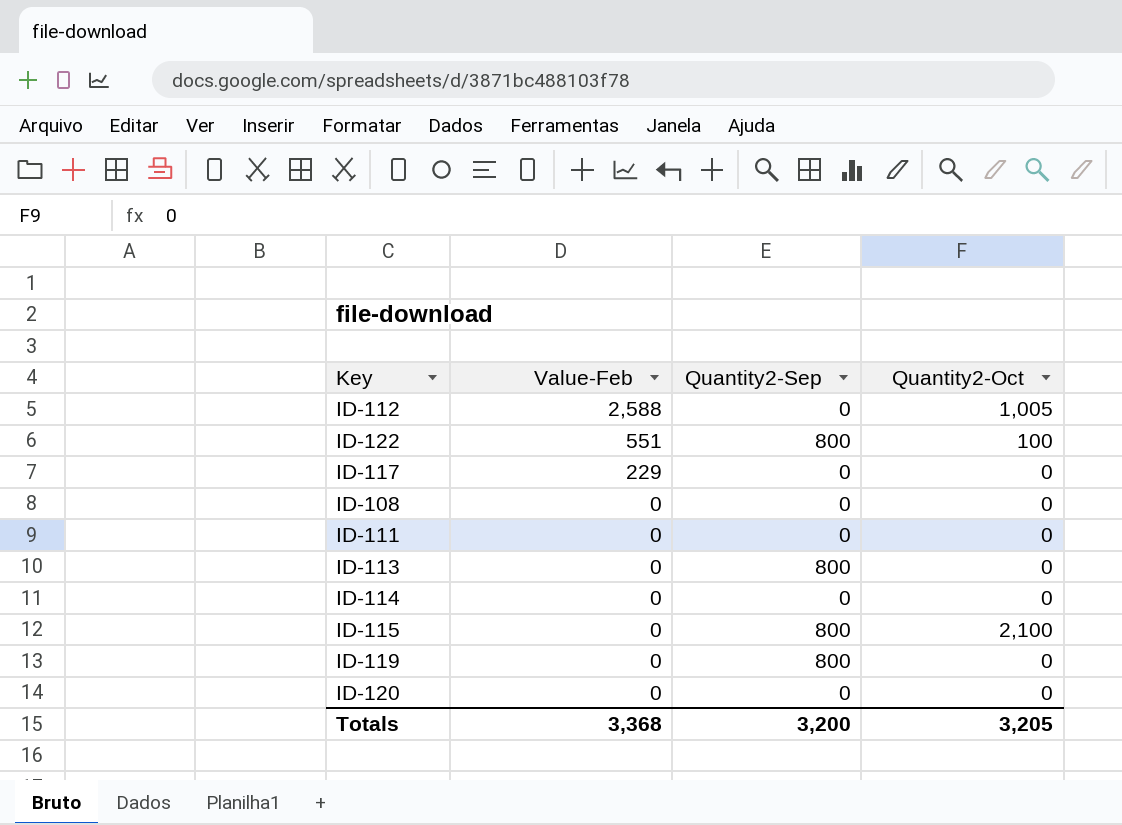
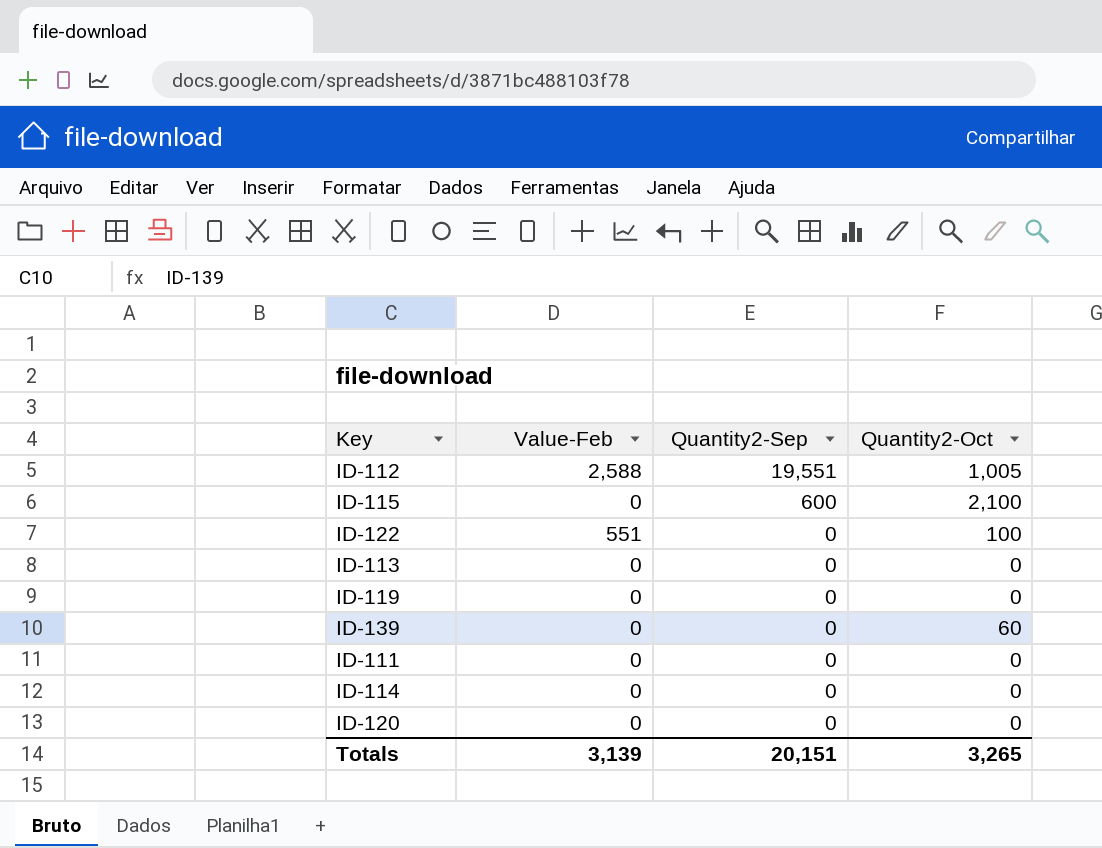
row order: Value-Feb descending -> Quantity2-Sep descending
row ID-117: 229 | 0 | 0 -> none
row ID-108: 0 | 0 | 0 -> none
ID-112 | Quantity2-Sep: 0 -> 19,551
ID-115 | Quantity2-Sep: 800 -> 600
ID-122 | Quantity2-Sep: 800 -> 0
ID-113 | Quantity2-Sep: 800 -> 0
ID-119 | Quantity2-Sep: 800 -> 0
row ID-139: none -> 0 | 0 | 60
Totals | Value-Feb: 3,368 -> 3,139
Totals | Quantity2-Sep: 3,200 -> 20,151
Totals | Quantity2-Oct: 3,205 -> 3,265

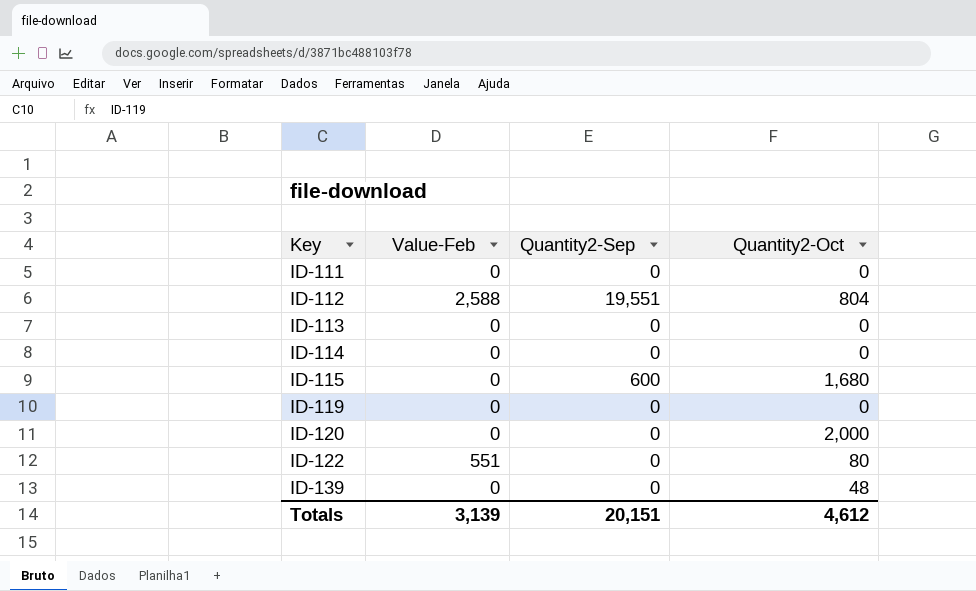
row order: Quantity2-Sep descending -> Key ascending
ID-112 | Quantity2-Oct: 1,005 -> 804
ID-115 | Quantity2-Oct: 2,100 -> 1,680
ID-120 | Quantity2-Oct: 0 -> 2,000
ID-122 | Quantity2-Oct: 100 -> 80
ID-139 | Quantity2-Oct: 60 -> 48
Totals | Quantity2-Oct: 3,265 -> 4,612

